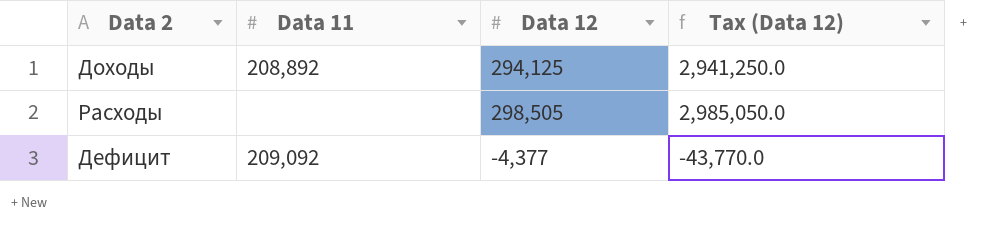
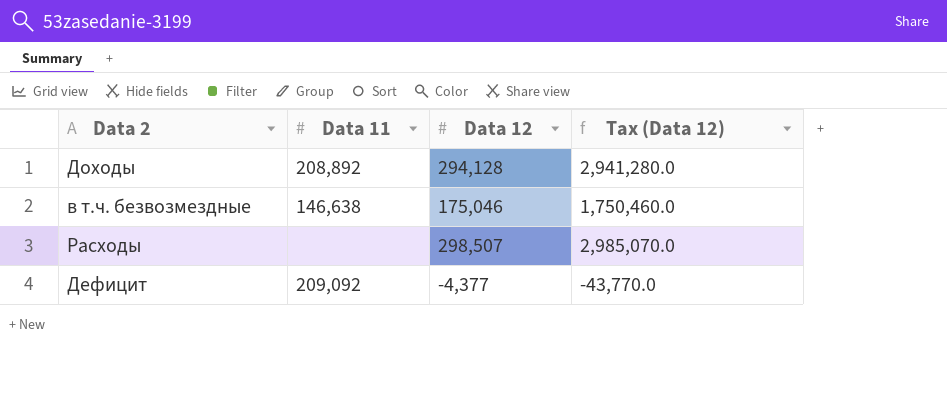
Доходы | Data 12: 294,125 -> 294,128
Доходы | Tax (Data 12): 2,941,250.0 -> 2,941,280.0
row в т.ч. безвозмездные: none -> 146,638 | 175,046 | 1,750,460.0
Расходы | Data 12: 298,505 -> 298,507
Расходы | Tax (Data 12): 2,985,050.0 -> 2,985,070.0

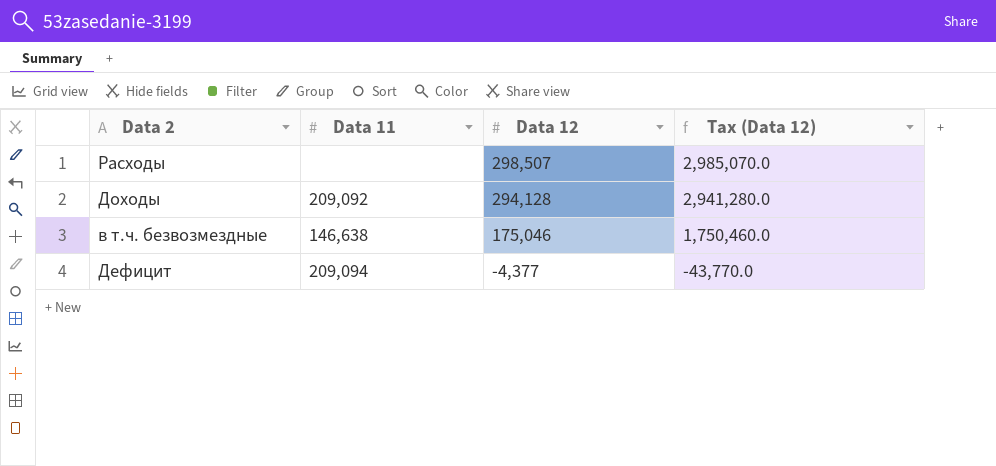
row order: none -> Data 12 descending
Доходы | Data 11: 208,892 -> 209,092
Дефицит | Data 11: 209,092 -> 209,094

